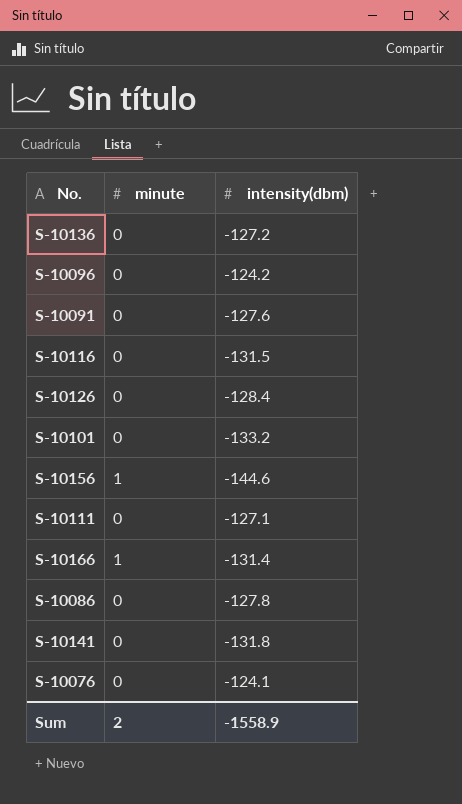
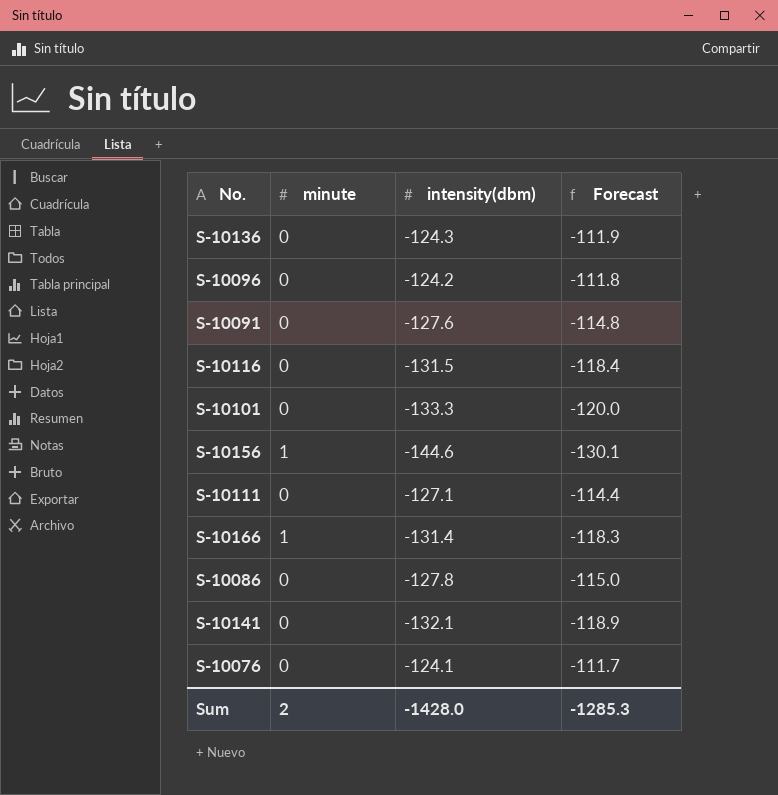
column Forecast | formula: none -> [intensity(dbm)] * 0.9
row S-10126: 0 | -128.4 -> none
S-10136 | intensity(dbm): -127.2 -> -124.3
S-10101 | intensity(dbm): -133.2 -> -133.3
S-10141 | intensity(dbm): -131.8 -> -132.1
Sum | intensity(dbm): -1558.9 -> -1428.0

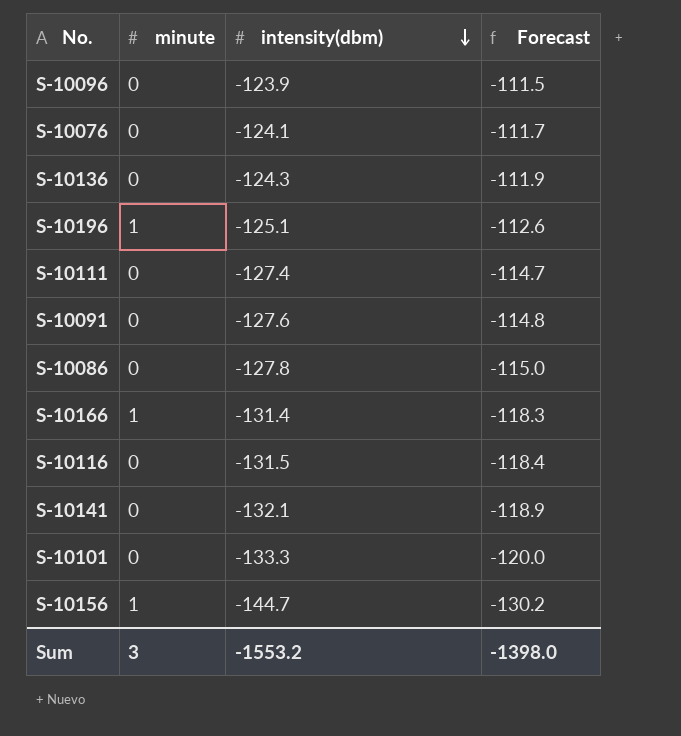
row order: none -> intensity(dbm) descending
S-10096 | intensity(dbm): -124.2 -> -123.9
S-10096 | Forecast: -111.8 -> -111.5
row S-10196: none -> 1 | -125.1 | -112.6
S-10111 | intensity(dbm): -127.1 -> -127.4
S-10111 | Forecast: -114.4 -> -114.7
S-10156 | intensity(dbm): -144.6 -> -144.7
S-10156 | Forecast: -130.1 -> -130.2
Sum | minute: 2 -> 3
Sum | intensity(dbm): -1428.0 -> -1553.2
Sum | Forecast: -1285.3 -> -1398.0

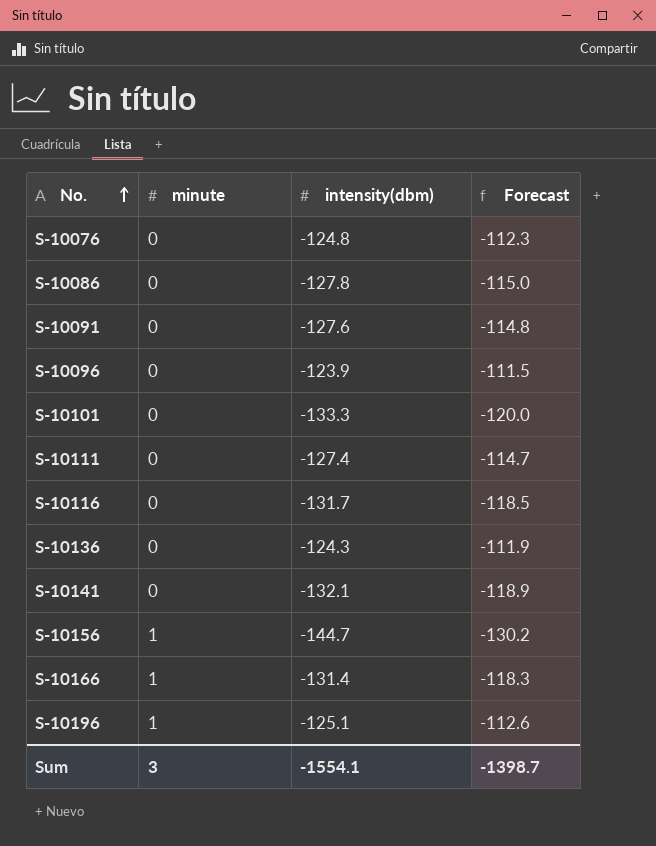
row order: intensity(dbm) descending -> No. ascending
S-10076 | intensity(dbm): -124.1 -> -124.8
S-10076 | Forecast: -111.7 -> -112.3
S-10116 | intensity(dbm): -131.5 -> -131.7
S-10116 | Forecast: -118.4 -> -118.5
Sum | intensity(dbm): -1553.2 -> -1554.1
Sum | Forecast: -1398.0 -> -1398.7

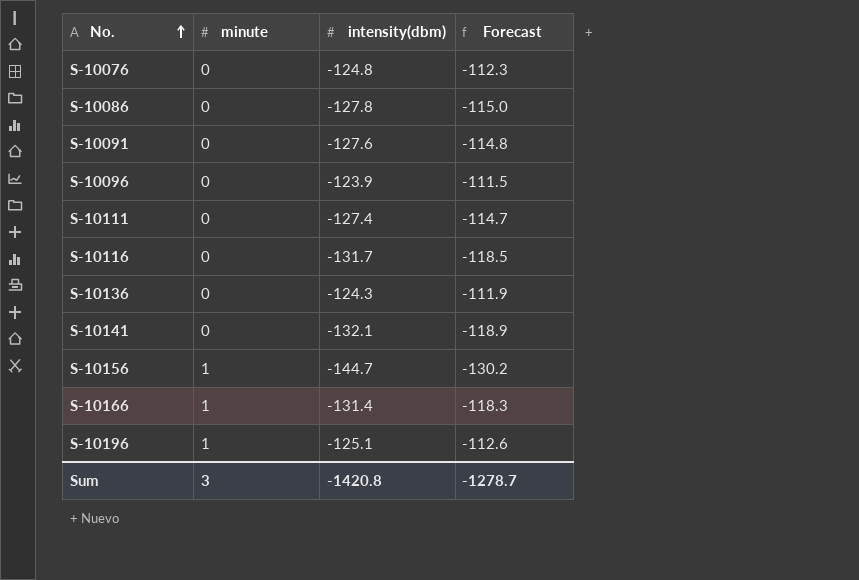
row S-10101: 0 | -133.3 | -120.0 -> none
Sum | intensity(dbm): -1554.1 -> -1420.8
Sum | Forecast: -1398.7 -> -1278.7

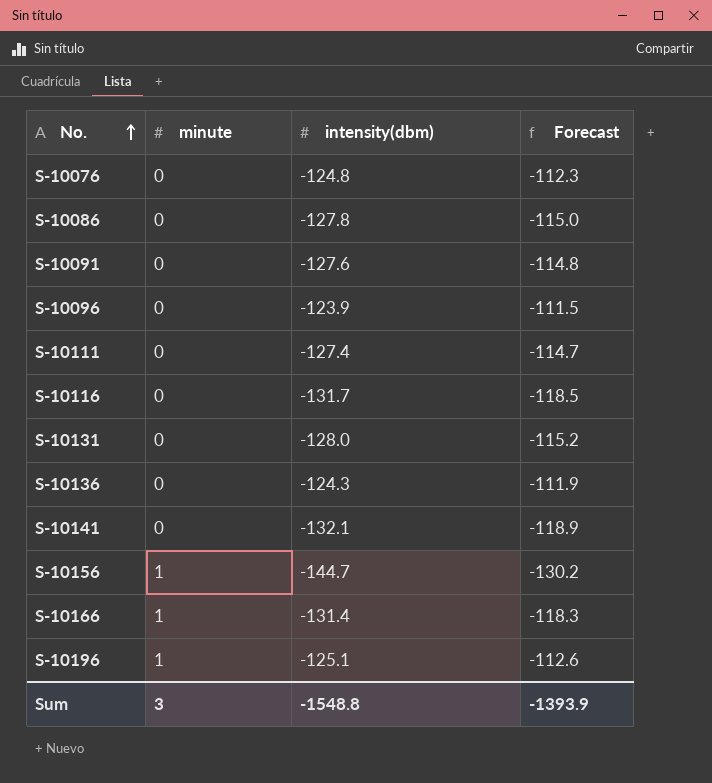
row S-10131: none -> 0 | -128.0 | -115.2
Sum | intensity(dbm): -1420.8 -> -1548.8
Sum | Forecast: -1278.7 -> -1393.9

